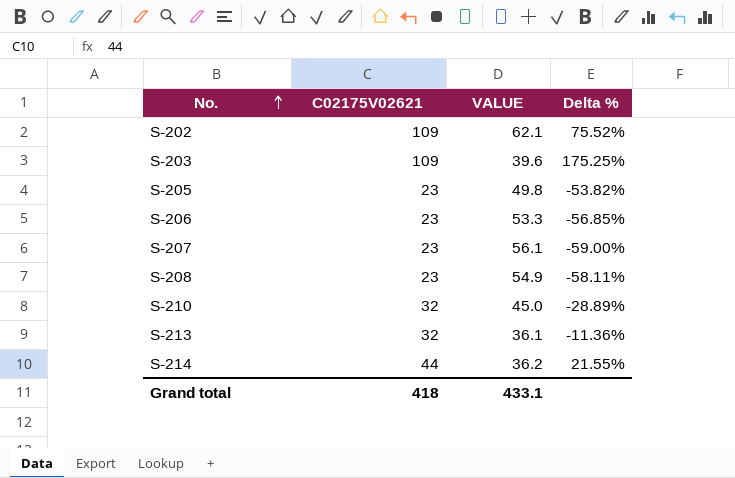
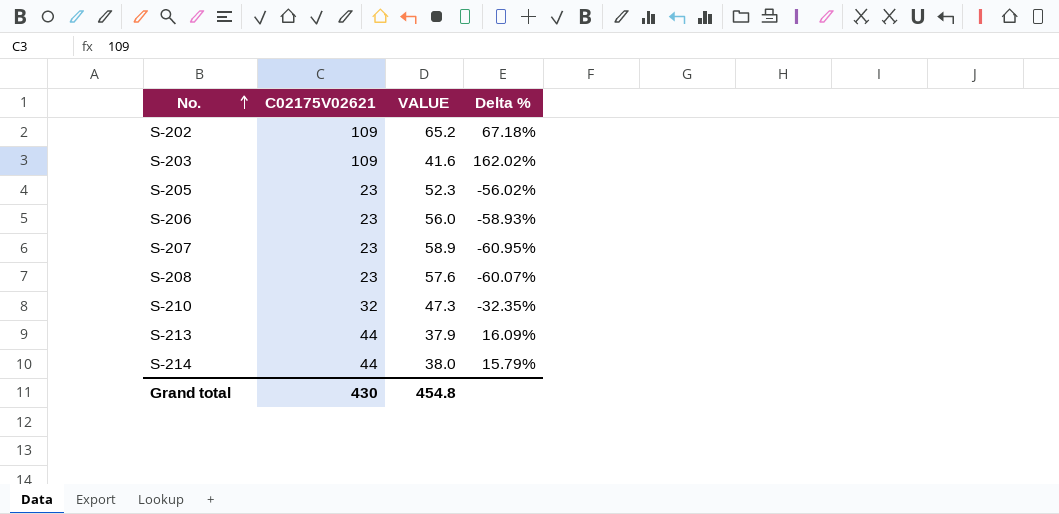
S-202 | VALUE: 62.1 -> 65.2
S-202 | Delta %: 75.52% -> 67.18%
S-203 | VALUE: 39.6 -> 41.6
S-203 | Delta %: 175.25% -> 162.02%
S-205 | VALUE: 49.8 -> 52.3
S-205 | Delta %: -53.82% -> -56.02%
S-206 | VALUE: 53.3 -> 56.0
S-206 | Delta %: -56.85% -> -58.93%
S-207 | VALUE: 56.1 -> 58.9
S-207 | Delta %: -59.00% -> -60.95%
S-208 | VALUE: 54.9 -> 57.6
S-208 | Delta %: -58.11% -> -60.07%
S-210 | VALUE: 45.0 -> 47.3
S-210 | Delta %: -28.89% -> -32.35%
S-213 | C02175V02621: 32 -> 44
S-213 | VALUE: 36.1 -> 37.9
S-213 | Delta %: -11.36% -> 16.09%
S-214 | VALUE: 36.2 -> 38.0
S-214 | Delta %: 21.55% -> 15.79%
Grand total | C02175V02621: 418 -> 430
Grand total | VALUE: 433.1 -> 454.8

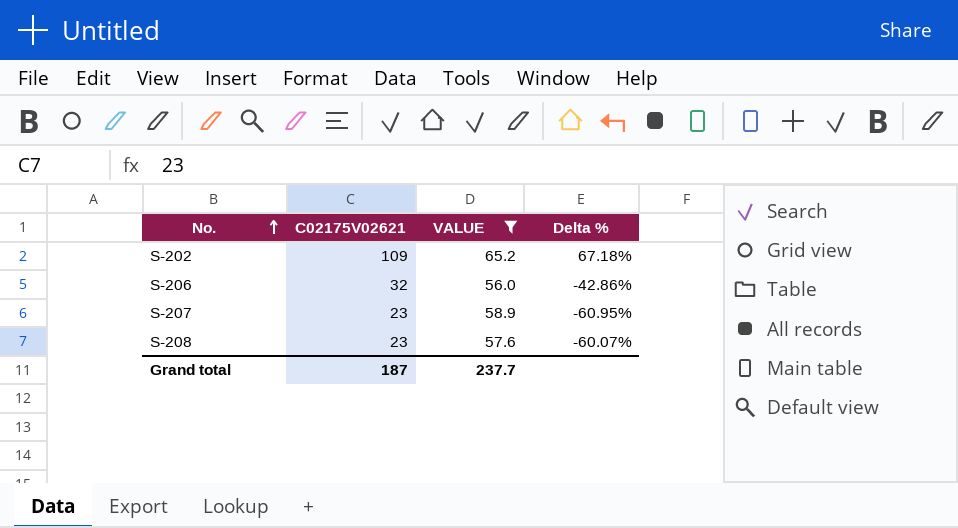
filter: none -> VALUE >= 56.0
S-206 | C02175V02621: 23 -> 32
S-206 | Delta %: -58.93% -> -42.86%
Grand total | C02175V02621: 430 -> 187
Grand total | VALUE: 454.8 -> 237.7

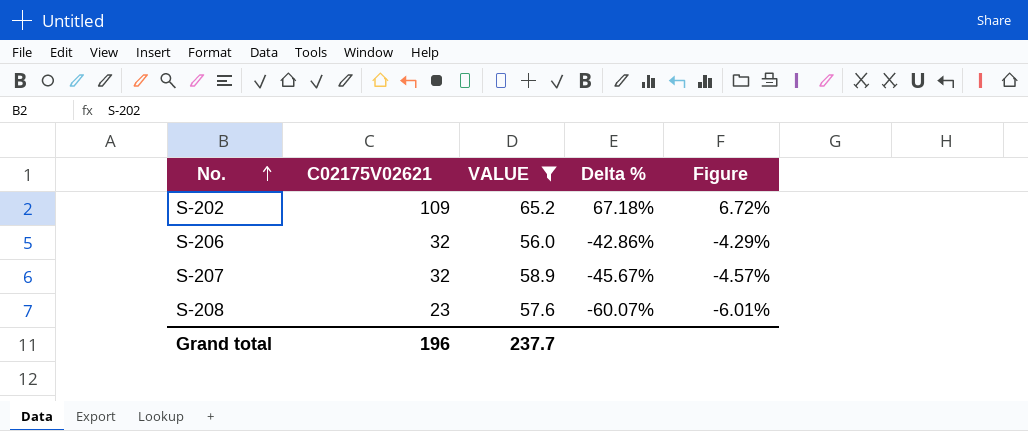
column Figure | formula: none -> [Delta %] * 0.1
S-207 | C02175V02621: 23 -> 32
S-207 | Delta %: -60.95% -> -45.67%
Grand total | C02175V02621: 187 -> 196

